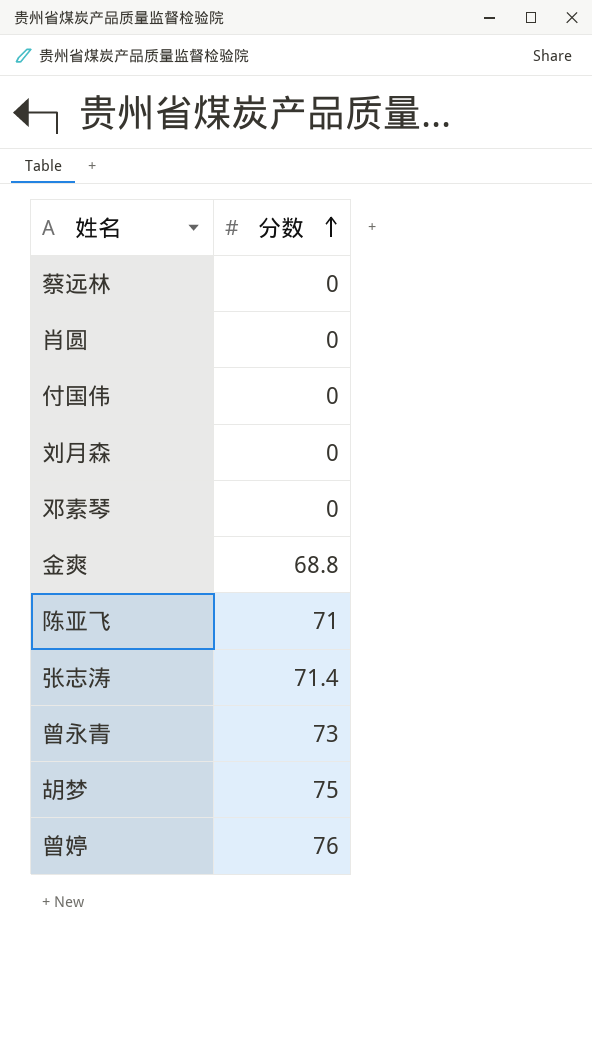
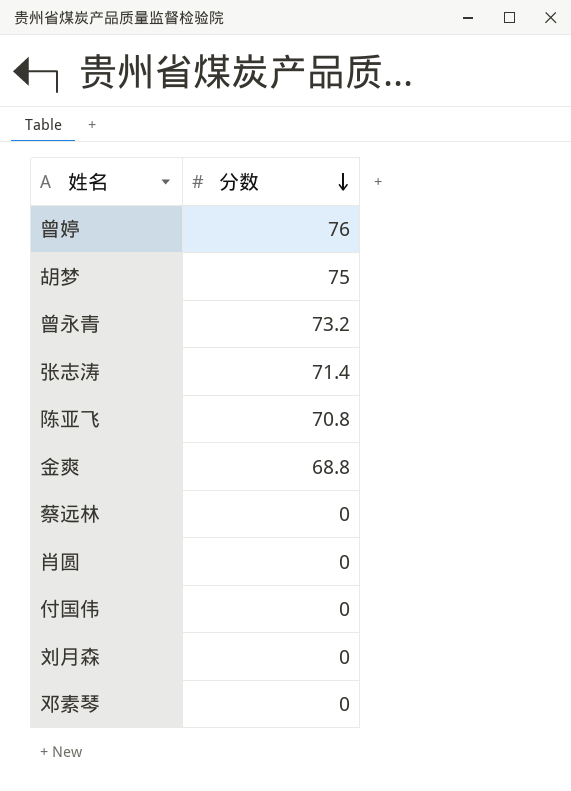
row order: 分数 ascending -> 分数 descending
曾永青 | 分数: 73 -> 73.2
陈亚飞 | 分数: 71 -> 70.8

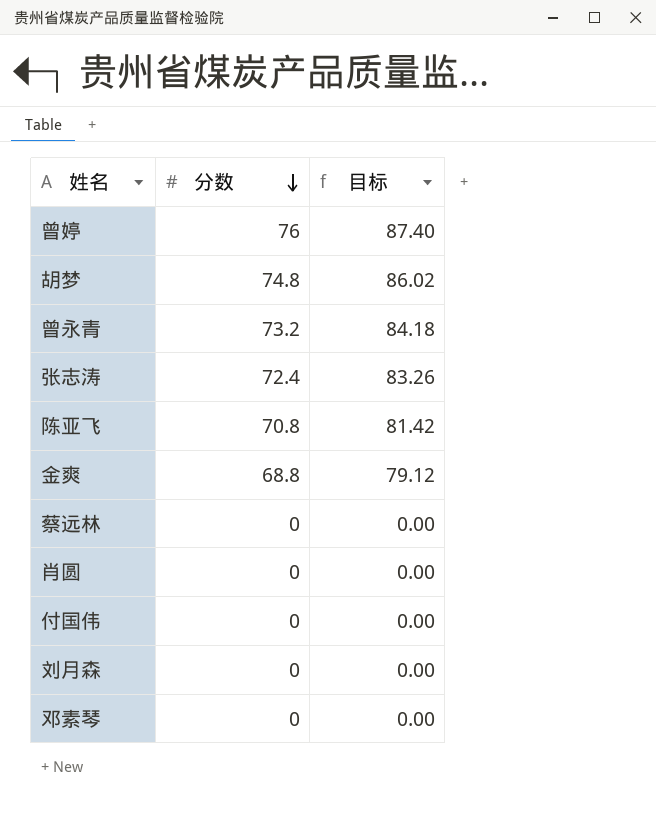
column 目标 | formula: none -> [分数] * 1.15
胡梦 | 分数: 75 -> 74.8
张志涛 | 分数: 71.4 -> 72.4

